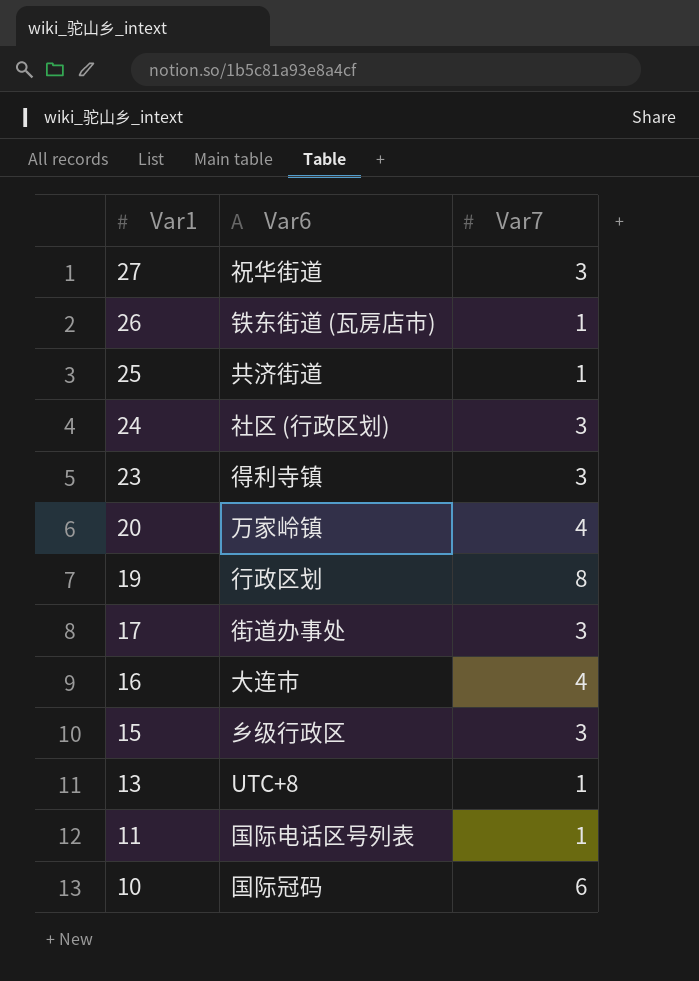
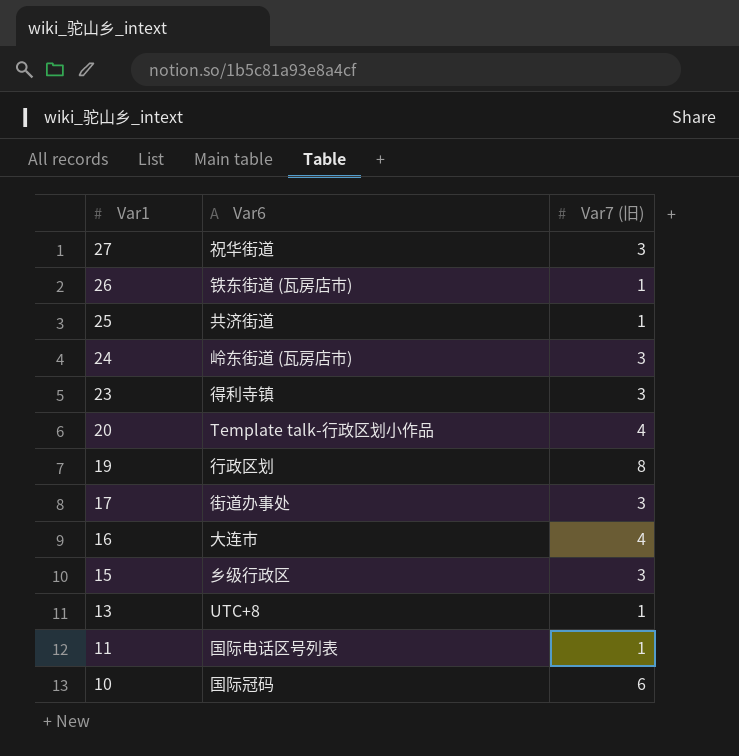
column name: Var7 -> Var7 (旧)
24 | Var6: 社区 (行政区划) -> 岭东街道 (瓦房店市)
20 | Var6: 万家岭镇 -> Template talk-行政区划小作品

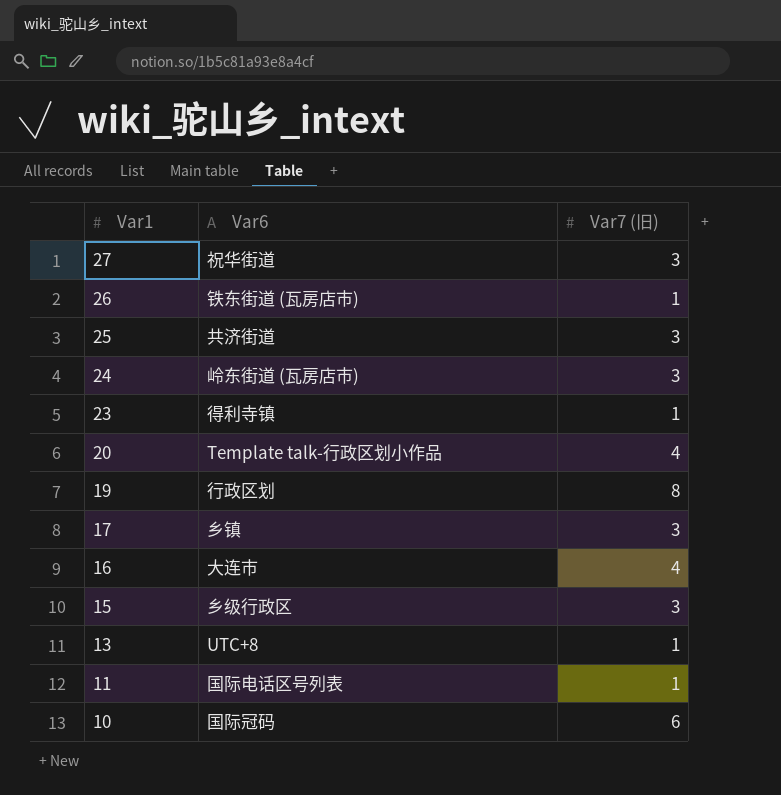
25 | Var7 (旧): 1 -> 3
23 | Var7 (旧): 3 -> 1
17 | Var6: 街道办事处 -> 乡镇

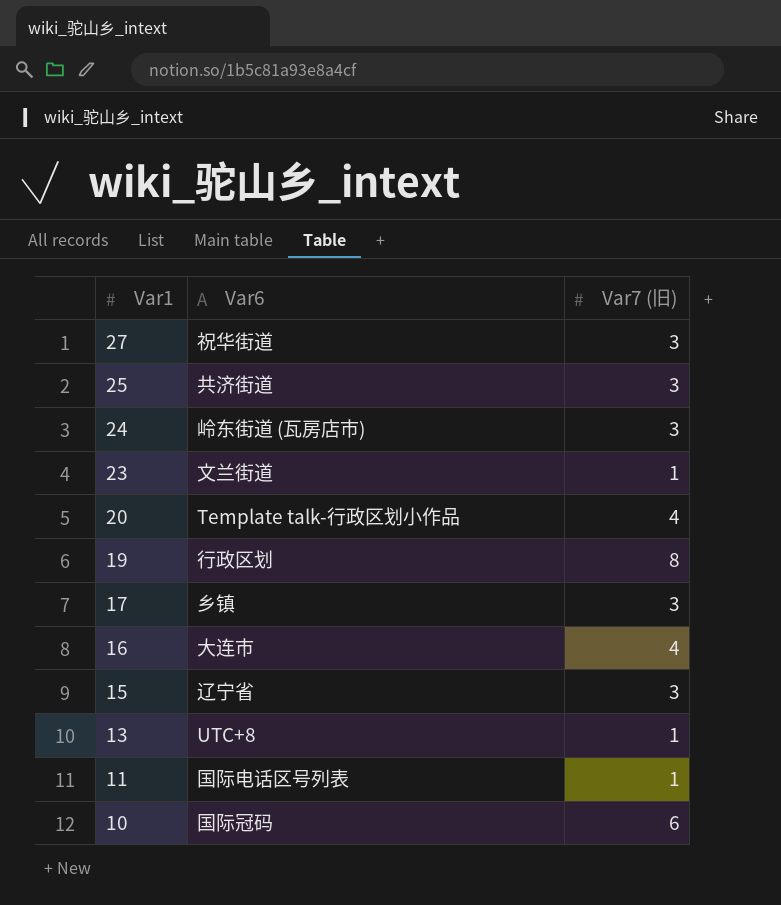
row 26: 铁东街道 (瓦房店市) | 1 -> none
23 | Var6: 得利寺镇 -> 文兰街道
15 | Var6: 乡级行政区 -> 辽宁省

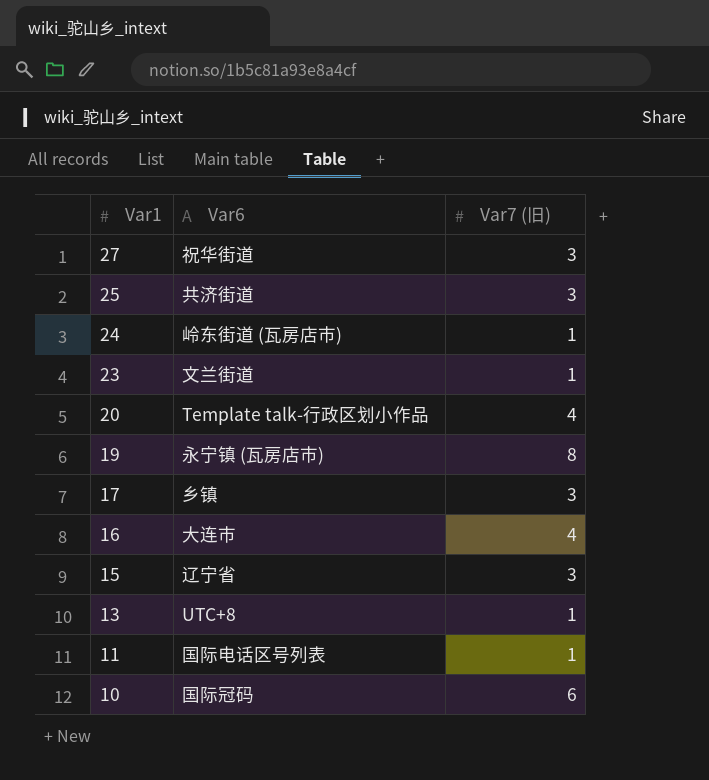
24 | Var7 (旧): 3 -> 1
19 | Var6: 行政区划 -> 永宁镇 (瓦房店市)

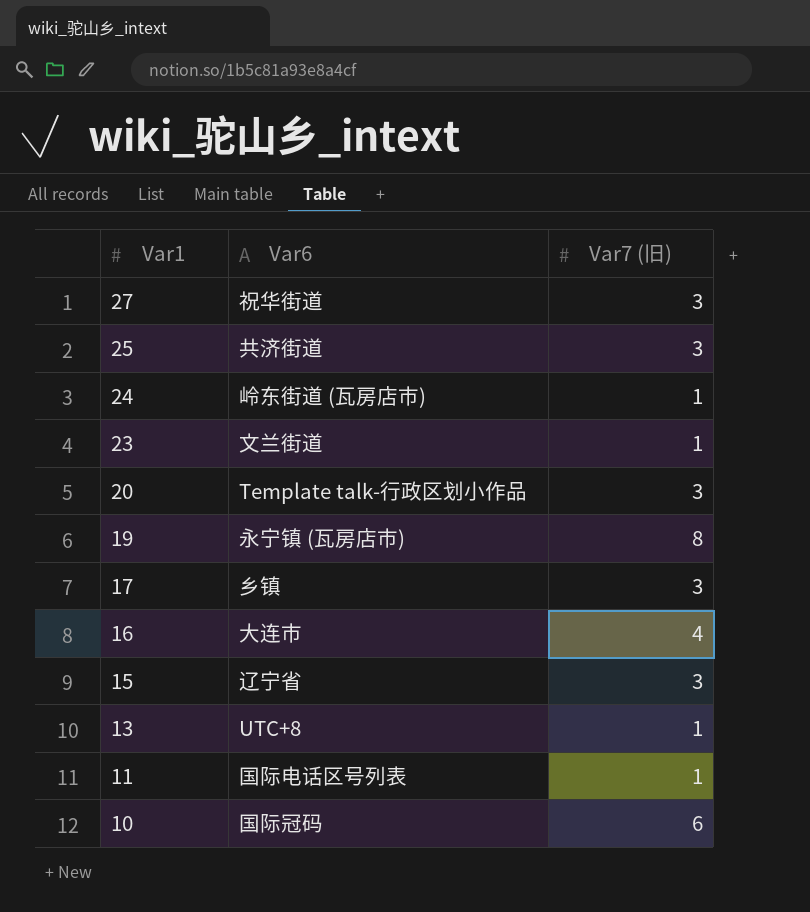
20 | Var7 (旧): 4 -> 3

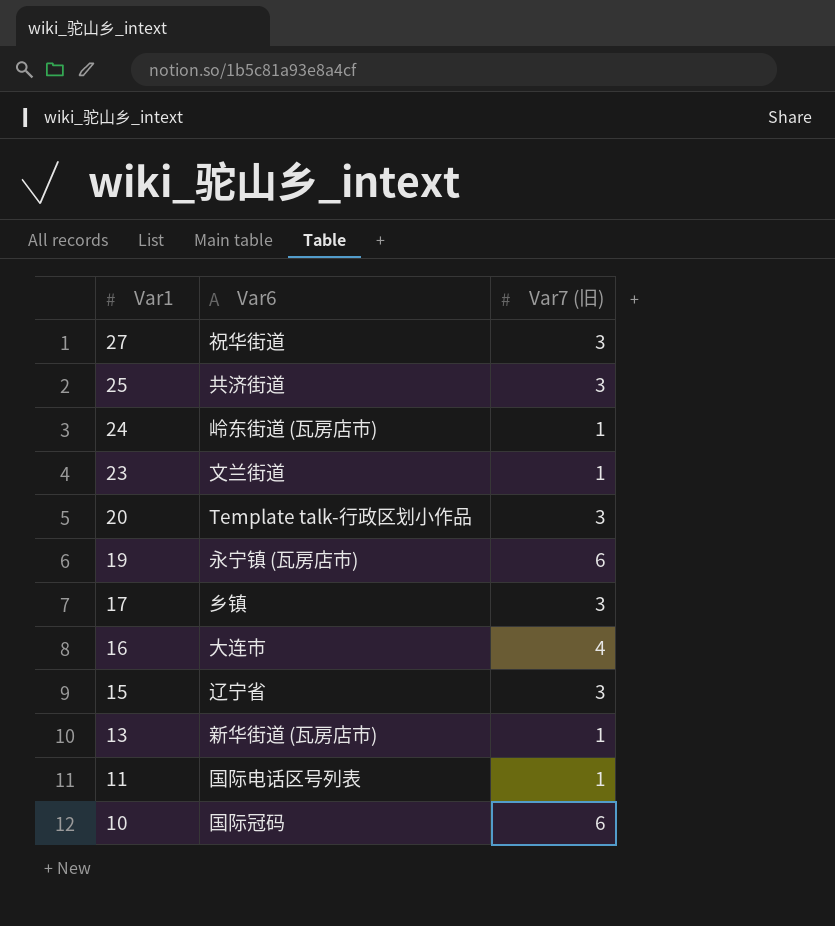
19 | Var7 (旧): 8 -> 6
13 | Var6: UTC+8 -> 新华街道 (瓦房店市)

